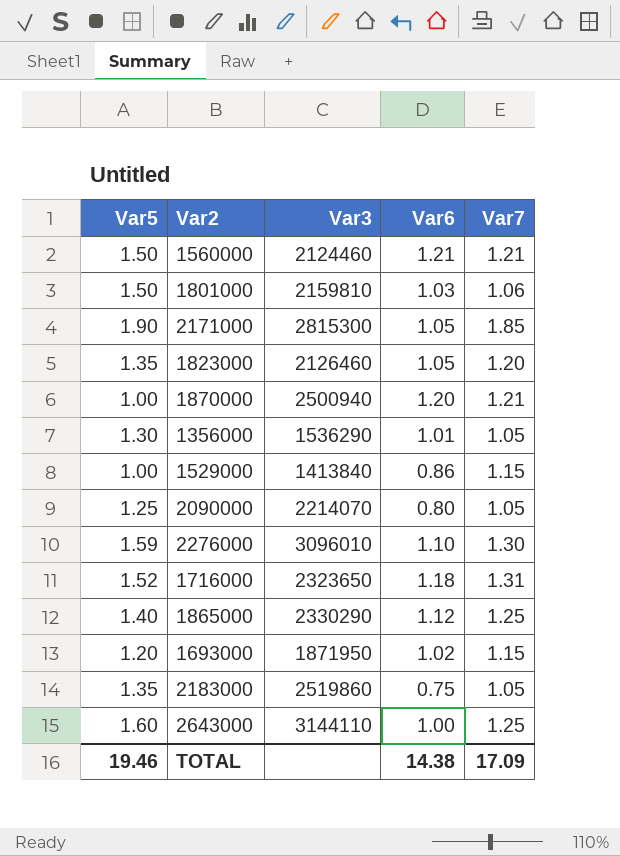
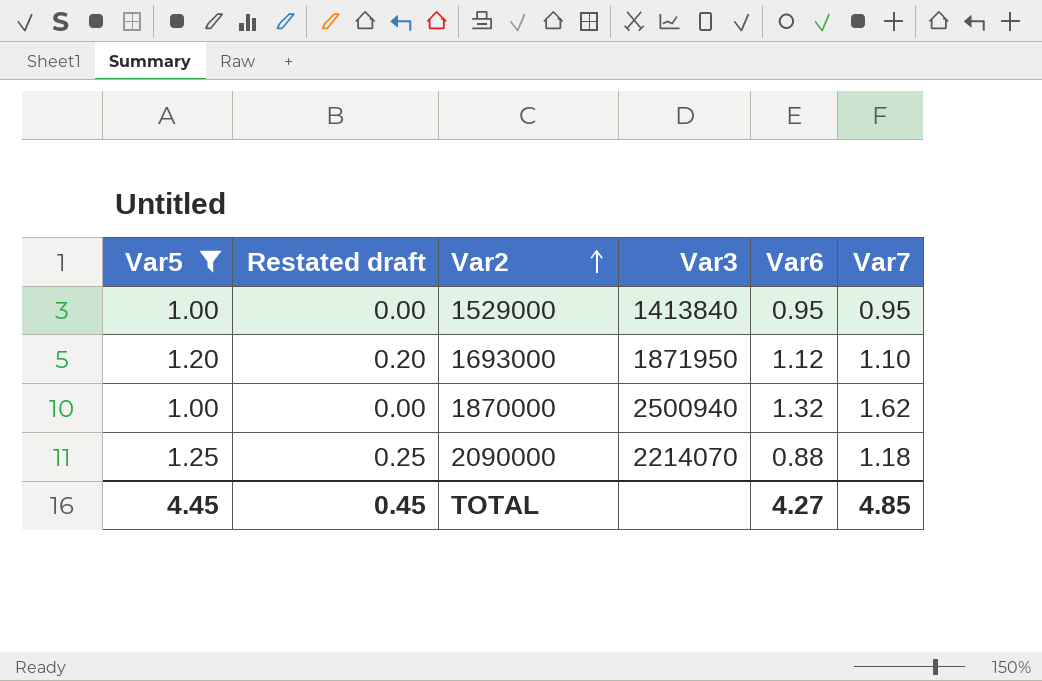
filter: none -> Var5 <= 1.25
row order: none -> Var2 ascending
column Restated draft | formula: none -> [Var5] - 1
1529000 | Var6: 0.86 -> 0.95
1529000 | Var7: 1.15 -> 0.95
1693000 | Var6: 1.02 -> 1.12
1693000 | Var7: 1.15 -> 1.10
1870000 | Var6: 1.20 -> 1.32
1870000 | Var7: 1.21 -> 1.62
2090000 | Var6: 0.80 -> 0.88
2090000 | Var7: 1.05 -> 1.18
TOTAL | Var5: 19.46 -> 4.45
TOTAL | Var6: 14.38 -> 4.27
TOTAL | Var7: 17.09 -> 4.85

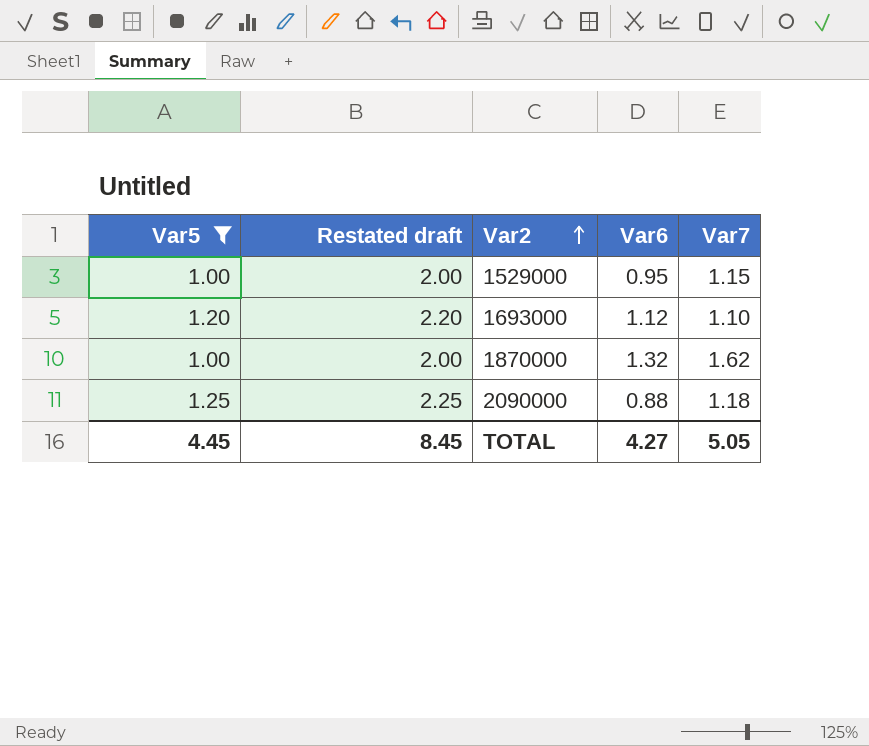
column Var3 | position: 4 -> none
column Restated draft | formula: [Var5] - 1 -> [Var5] + 1
1529000 | Var7: 0.95 -> 1.15
TOTAL | Restated draft: 0.45 -> 8.45
TOTAL | Var7: 4.85 -> 5.05

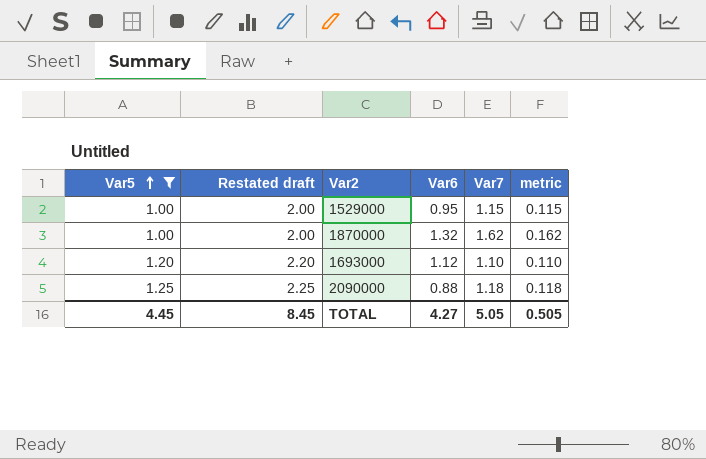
row order: Var2 ascending -> Var5 ascending
column metric | formula: none -> [Var7] * 0.1

